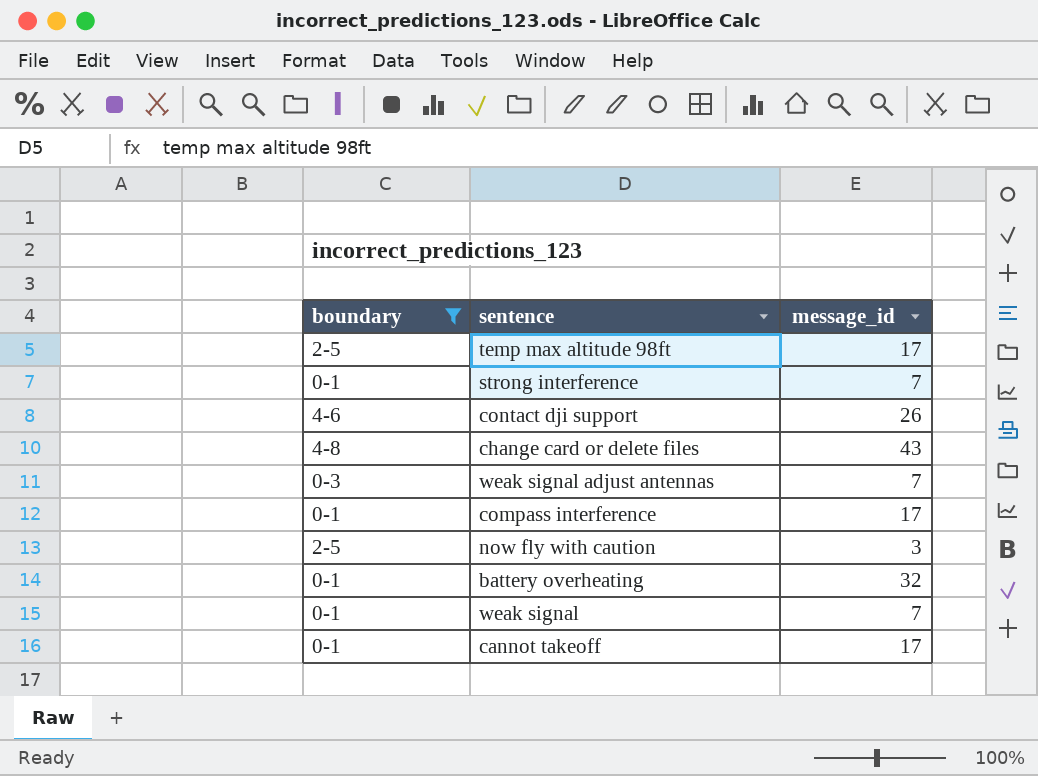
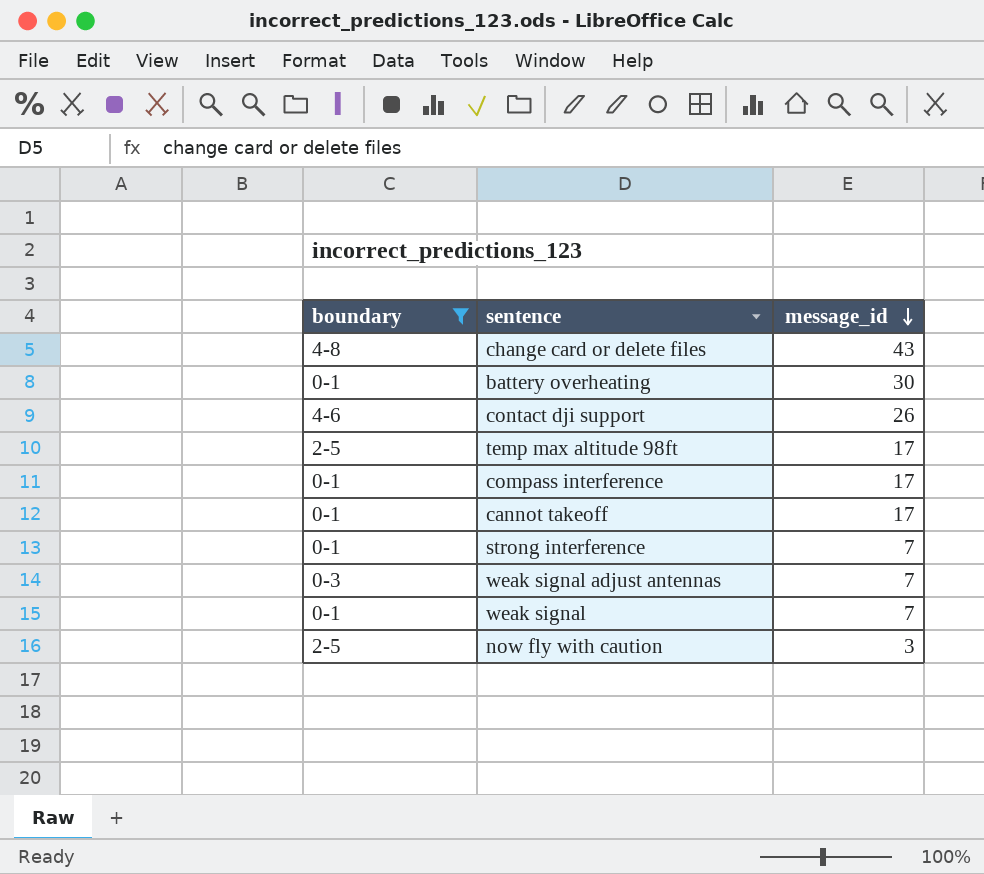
row order: none -> message_id descending
battery overheating | message_id: 32 -> 30

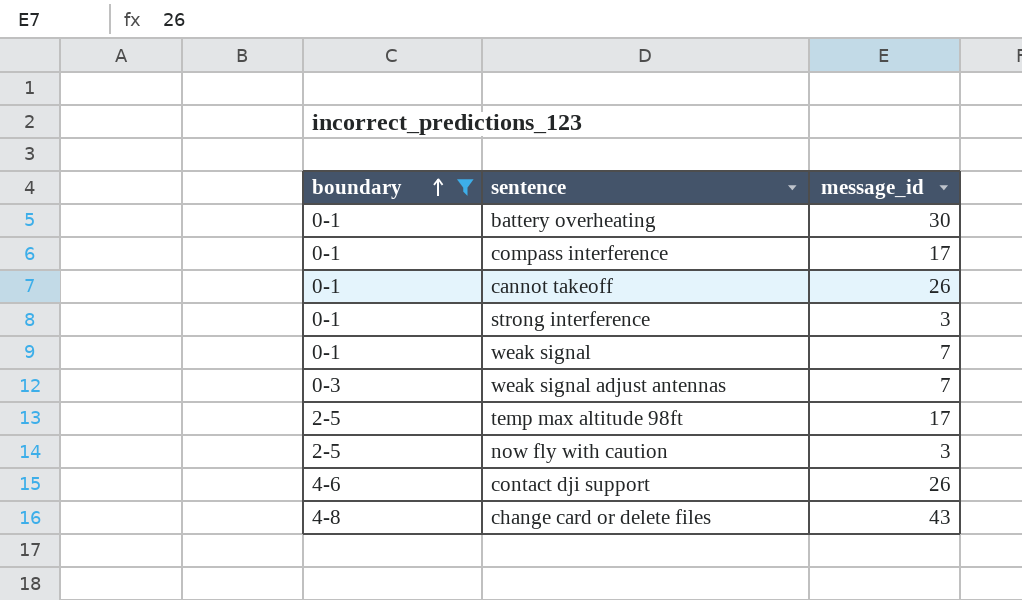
row order: message_id descending -> boundary ascending
cannot takeoff | message_id: 17 -> 26
strong interference | message_id: 7 -> 3

